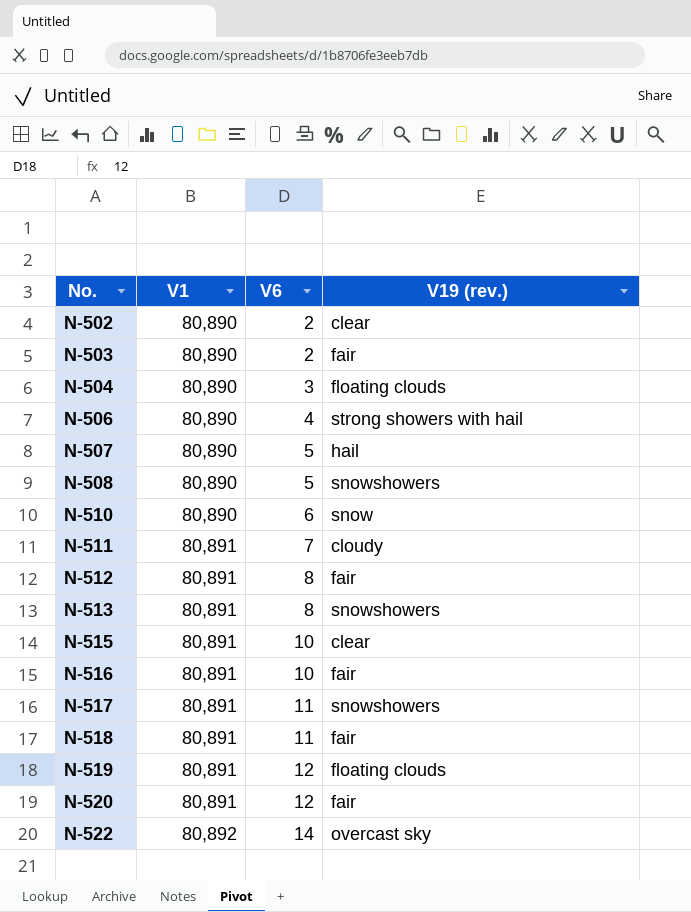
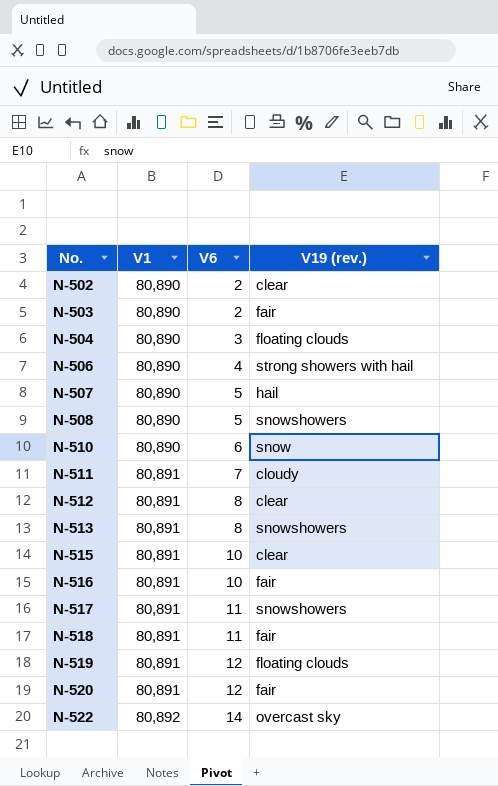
N-512 | V19 (rev.): fair -> clear

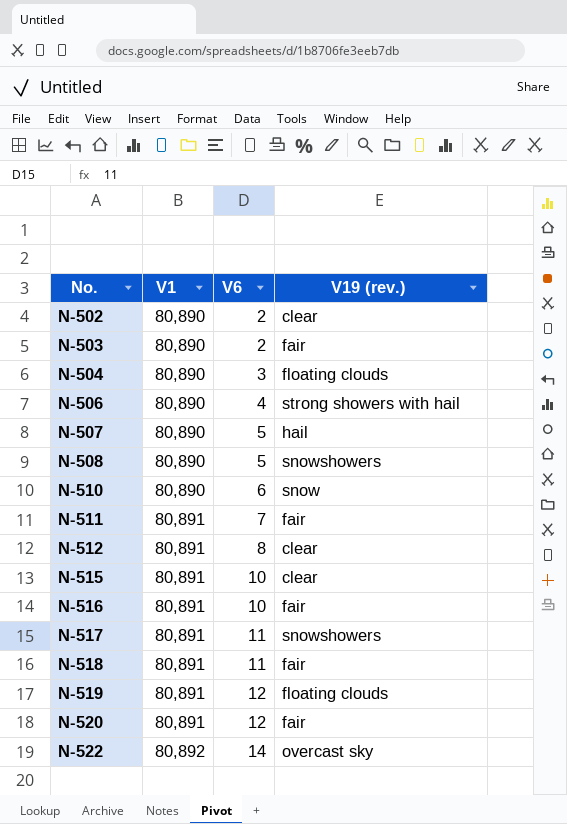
row N-513: 80,891 | 8 | snowshowers -> none
N-511 | V19 (rev.): cloudy -> fair

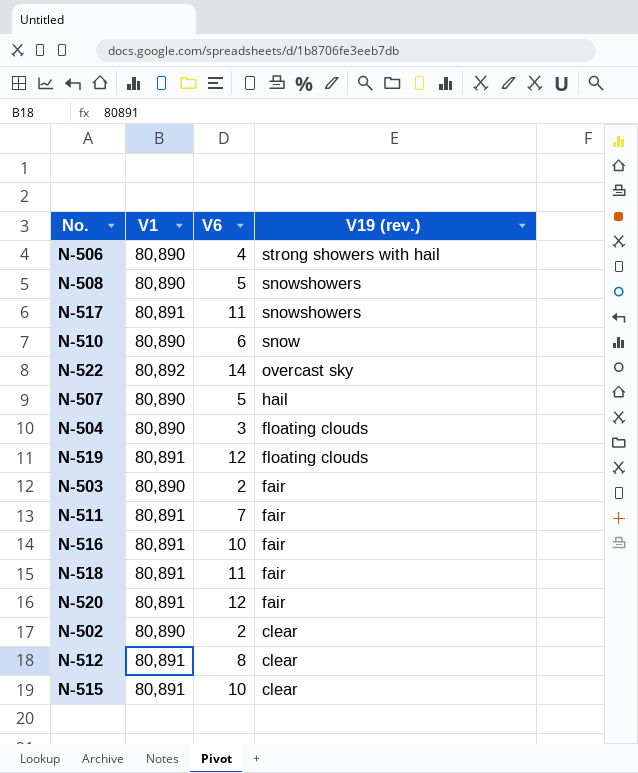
row order: No. ascending -> V19 (rev.) descending

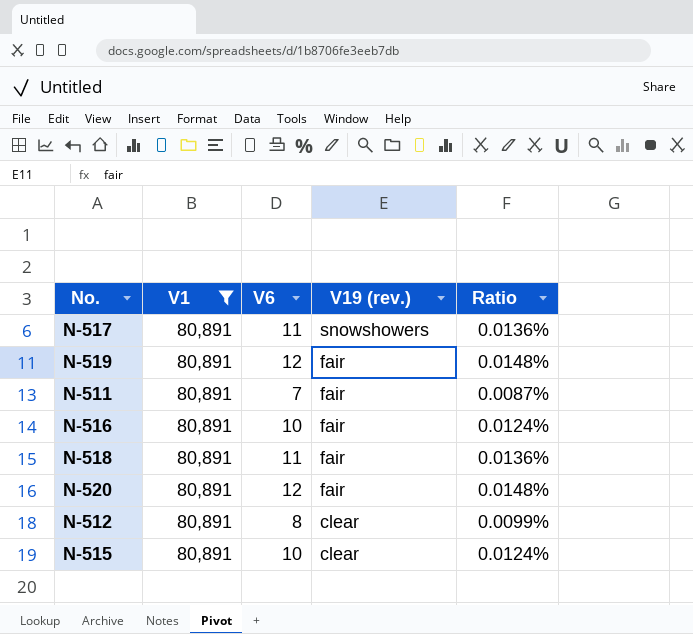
filter: none -> V1 = 80,891
column Ratio | formula: none -> [V6] / [V1]
N-519 | V19 (rev.): floating clouds -> fair

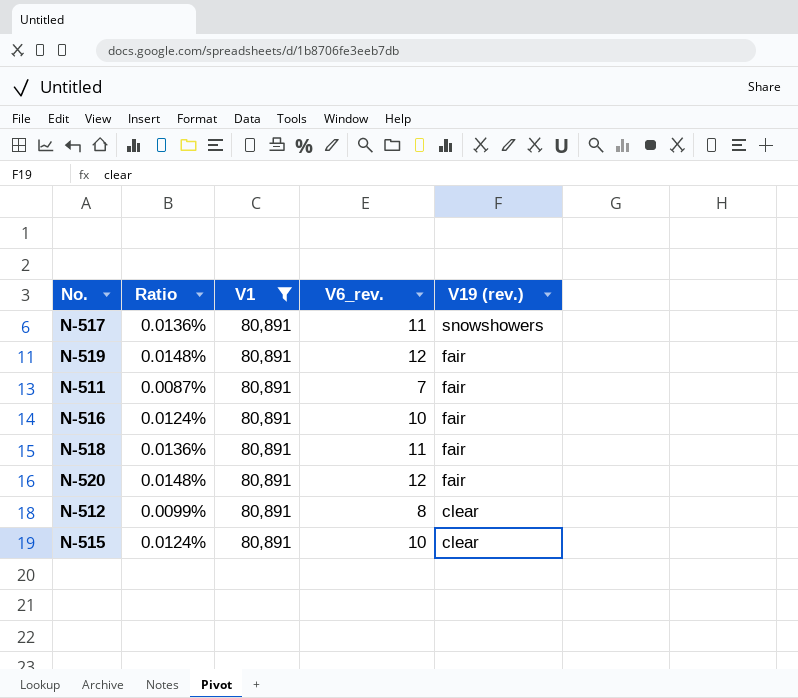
column Ratio | position: 5 -> 2
column name: V6 -> V6_rev.

